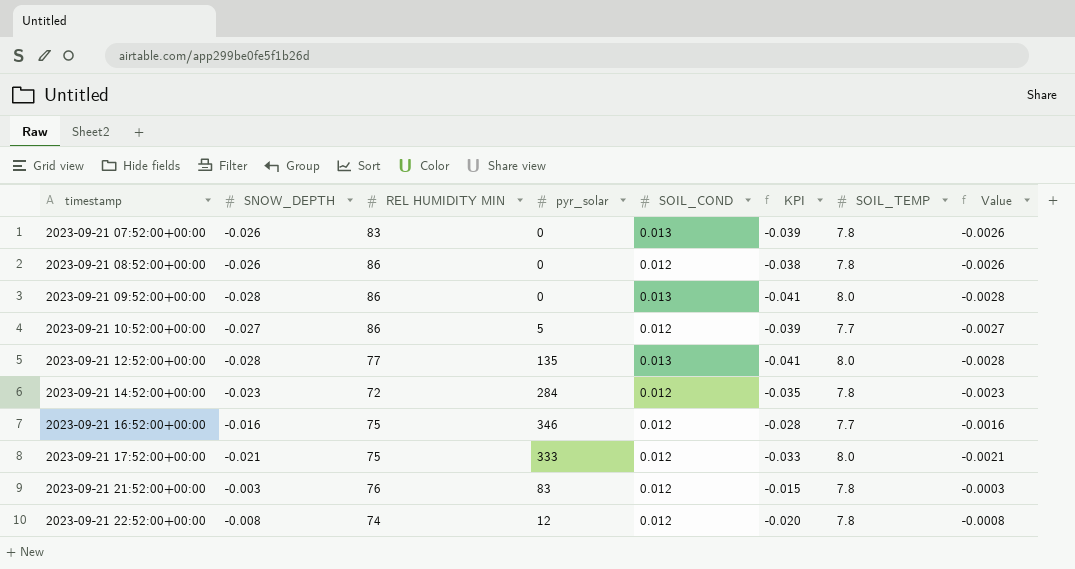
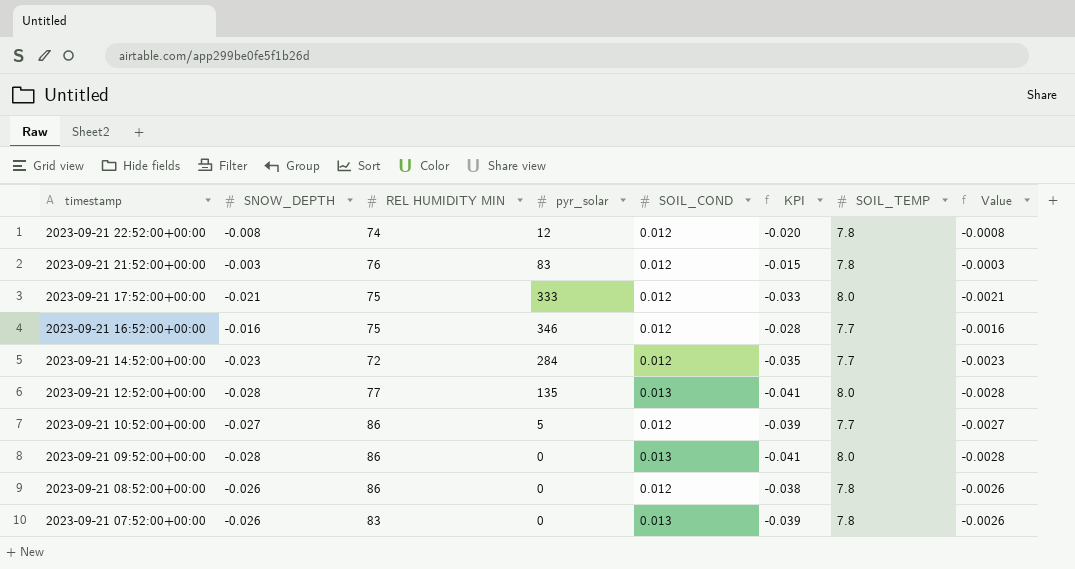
row order: timestamp ascending -> timestamp descending
2023-09-21 14:52:00+00:00 | SOIL_TEMP: 7.8 -> 7.7

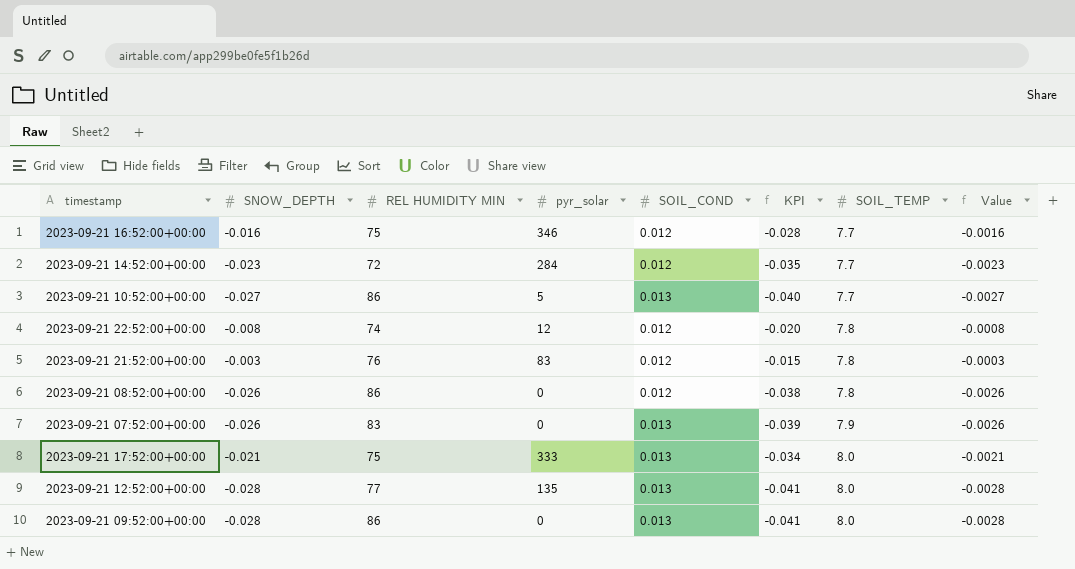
row order: timestamp descending -> SOIL_TEMP ascending
2023-09-21 10:52:00+00:00 | SOIL_COND: 0.012 -> 0.013
2023-09-21 10:52:00+00:00 | KPI: -0.039 -> -0.040
2023-09-21 07:52:00+00:00 | SOIL_TEMP: 7.8 -> 7.9
2023-09-21 17:52:00+00:00 | SOIL_COND: 0.012 -> 0.013
2023-09-21 17:52:00+00:00 | KPI: -0.033 -> -0.034

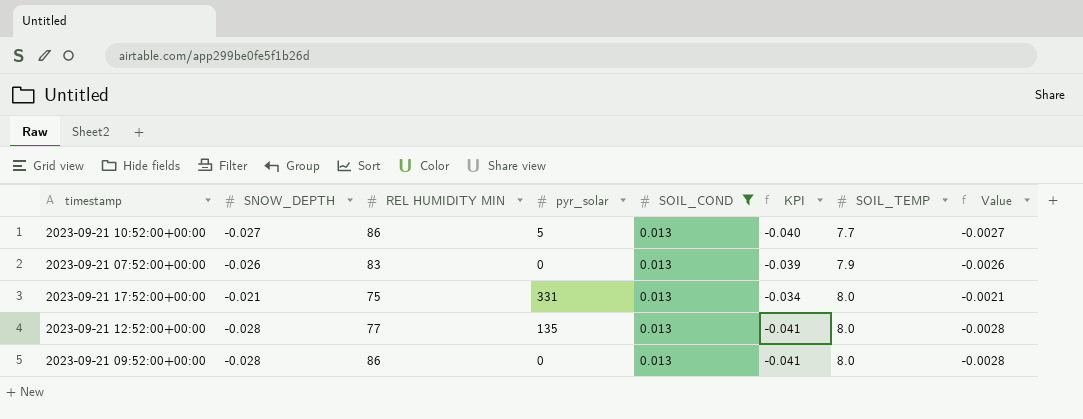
filter: none -> SOIL_COND = 0.013
2023-09-21 17:52:00+00:00 | pyr_solar: 333 -> 331

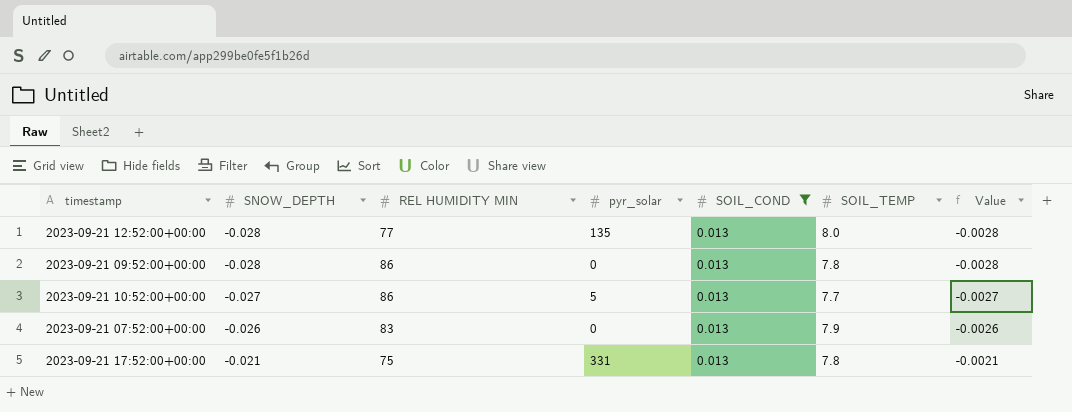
row order: SOIL_TEMP ascending -> SNOW_DEPTH ascending
column KPI | formula: [SNOW_DEPTH] - [SOIL_COND] -> none
2023-09-21 09:52:00+00:00 | SOIL_TEMP: 8.0 -> 7.8
2023-09-21 17:52:00+00:00 | SOIL_TEMP: 8.0 -> 7.8

